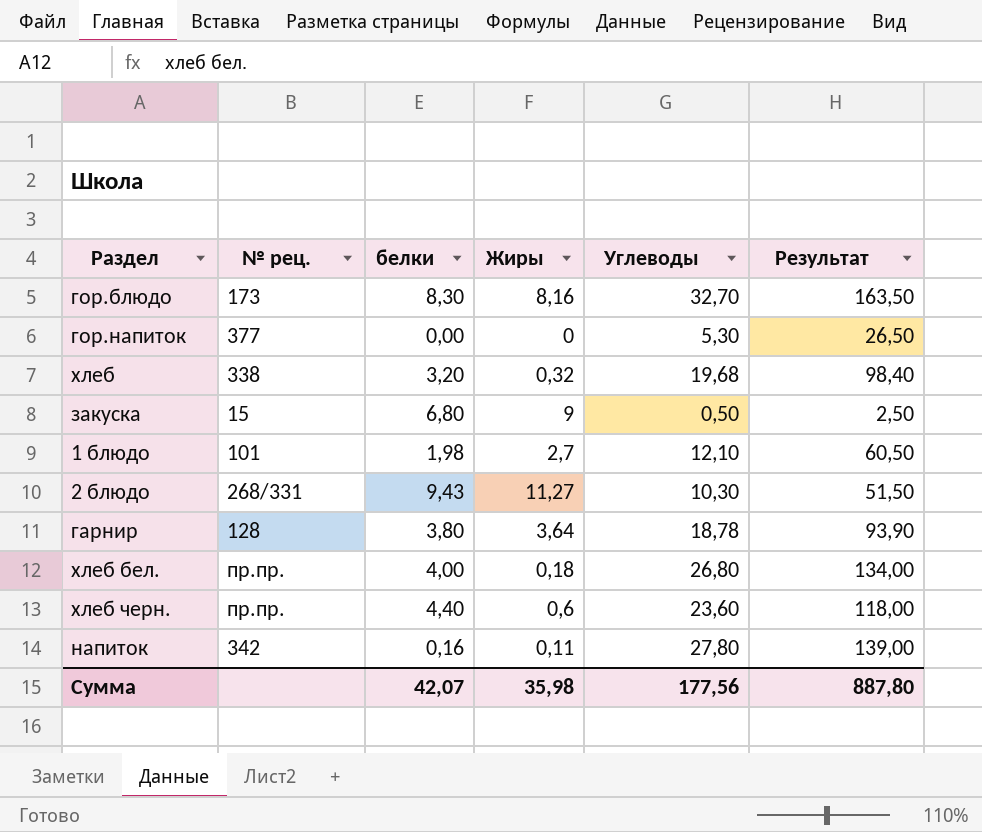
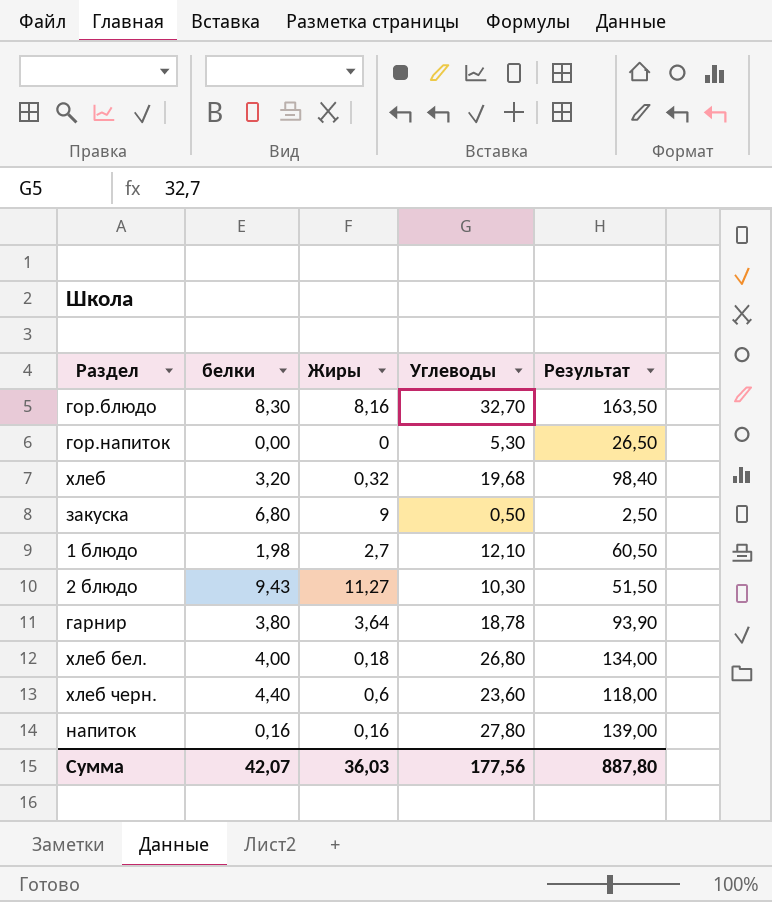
column № рец. | position: 2 -> none
напиток | Жиры: 0,11 -> 0,16
Сумма | Жиры: 35,98 -> 36,03

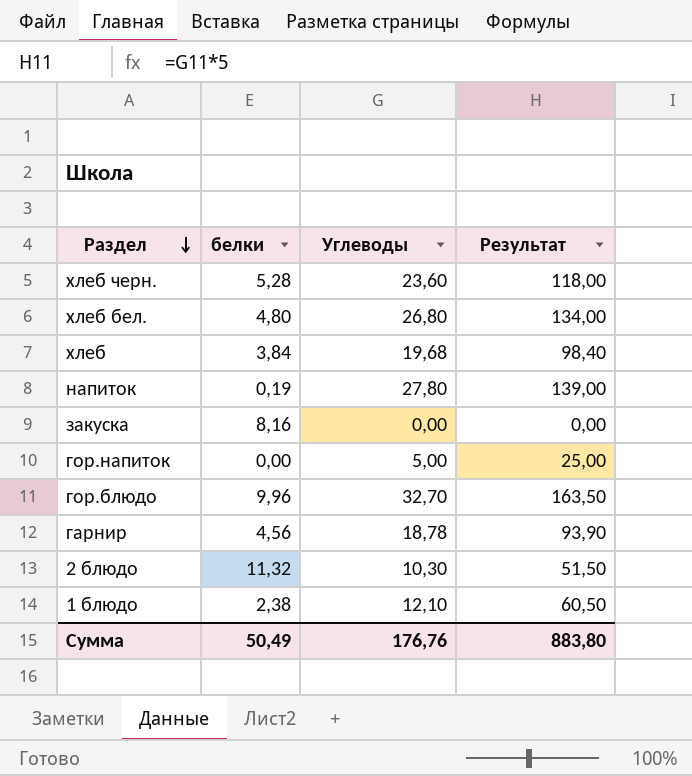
row order: none -> Раздел descending
column Жиры | position: 3 -> none
хлеб черн. | белки: 4,40 -> 5,28
хлеб бел. | белки: 4,00 -> 4,80
хлеб | белки: 3,20 -> 3,84
напиток | белки: 0,16 -> 0,19
закуска | белки: 6,80 -> 8,16
закуска | Углеводы: 0,50 -> 0,00
закуска | Результат: 2,50 -> 0,00
гор.напиток | Углеводы: 5,30 -> 5,00
гор.напиток | Результат: 26,50 -> 25,00
гор.блюдо | белки: 8,30 -> 9,96
гарнир | белки: 3,80 -> 4,56
2 блюдо | белки: 9,43 -> 11,32
1 блюдо | белки: 1,98 -> 2,38
Сумма | белки: 42,07 -> 50,49
Сумма | Углеводы: 177,56 -> 176,76
Сумма | Результат: 887,80 -> 883,80

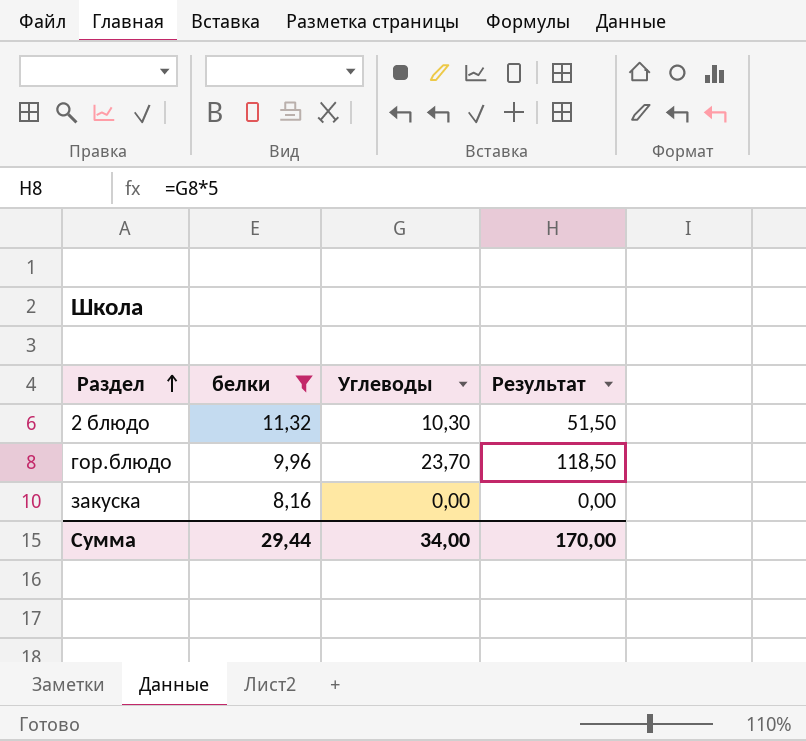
filter: none -> белки >= 8,16
row order: Раздел descending -> Раздел ascending
гор.блюдо | Углеводы: 32,70 -> 23,70
гор.блюдо | Результат: 163,50 -> 118,50
Сумма | белки: 50,49 -> 29,44
Сумма | Углеводы: 176,76 -> 34,00
Сумма | Результат: 883,80 -> 170,00

